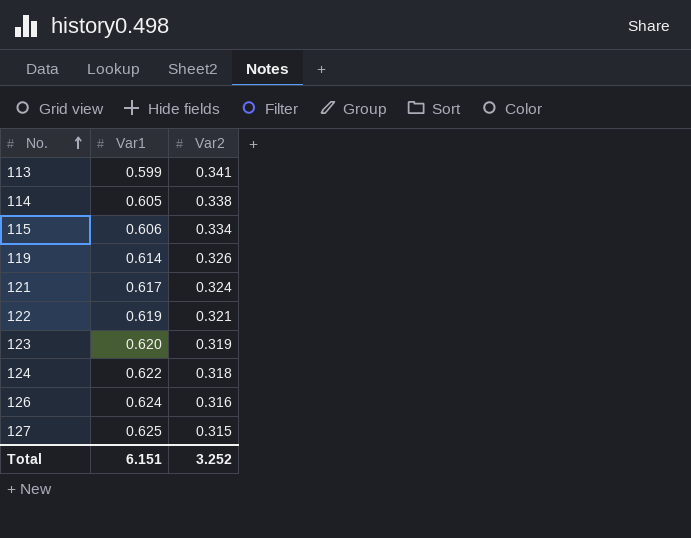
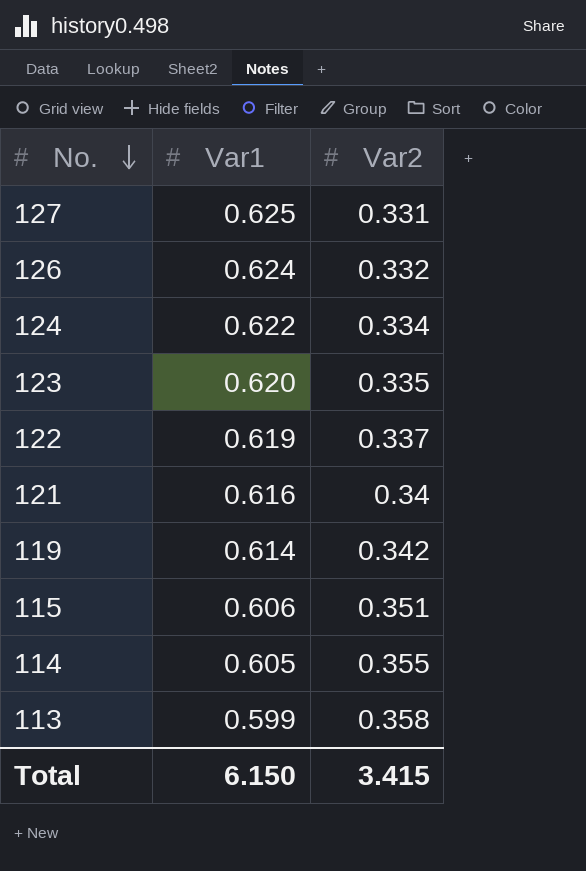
row order: No. ascending -> No. descending
127 | Var2: 0.315 -> 0.331
126 | Var2: 0.316 -> 0.332
124 | Var2: 0.318 -> 0.334
123 | Var2: 0.319 -> 0.335
122 | Var2: 0.321 -> 0.337
121 | Var1: 0.617 -> 0.616
121 | Var2: 0.324 -> 0.34
119 | Var2: 0.326 -> 0.342
115 | Var2: 0.334 -> 0.351
114 | Var2: 0.338 -> 0.355
113 | Var2: 0.341 -> 0.358
Total | Var1: 6.151 -> 6.150
Total | Var2: 3.252 -> 3.415

